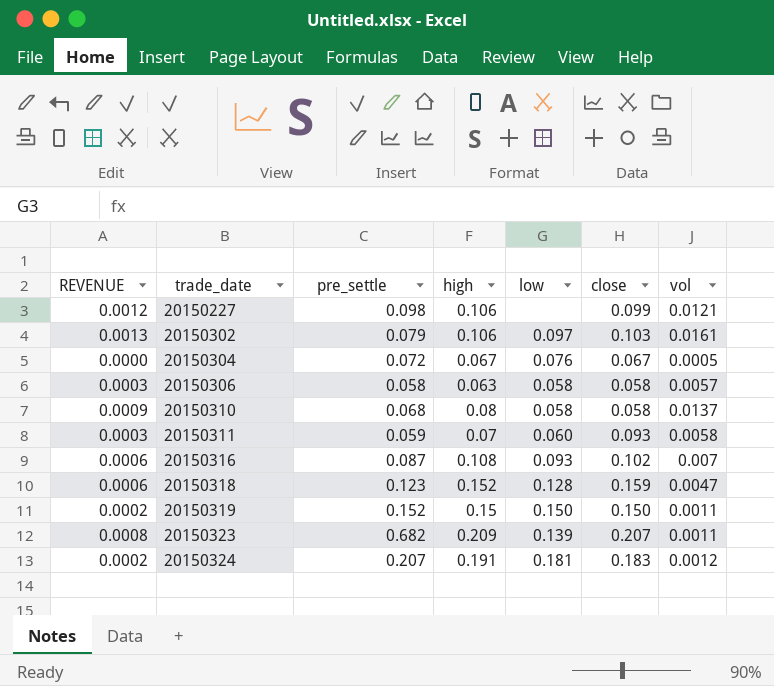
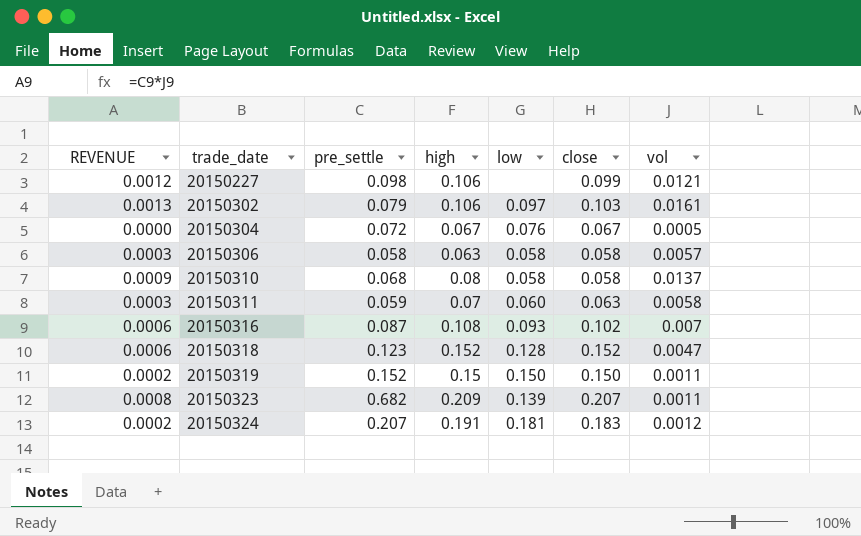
20150311 | close: 0.093 -> 0.063
20150318 | close: 0.159 -> 0.152

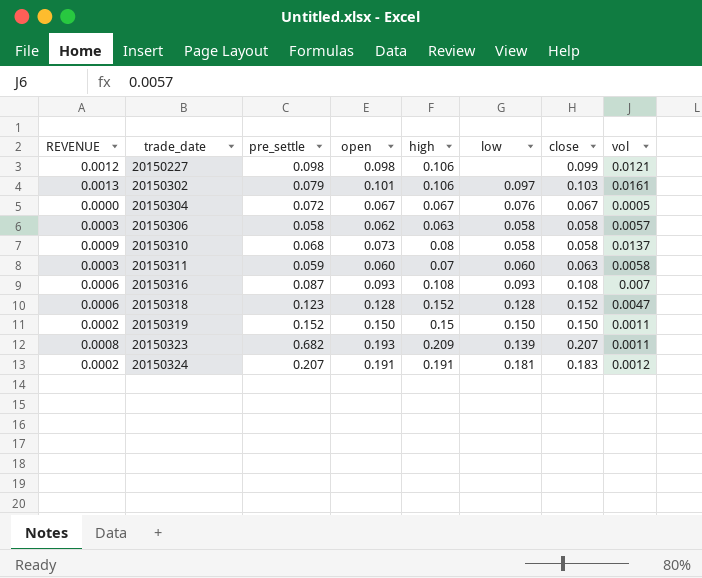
column open | position: none -> 4
20150316 | close: 0.102 -> 0.108

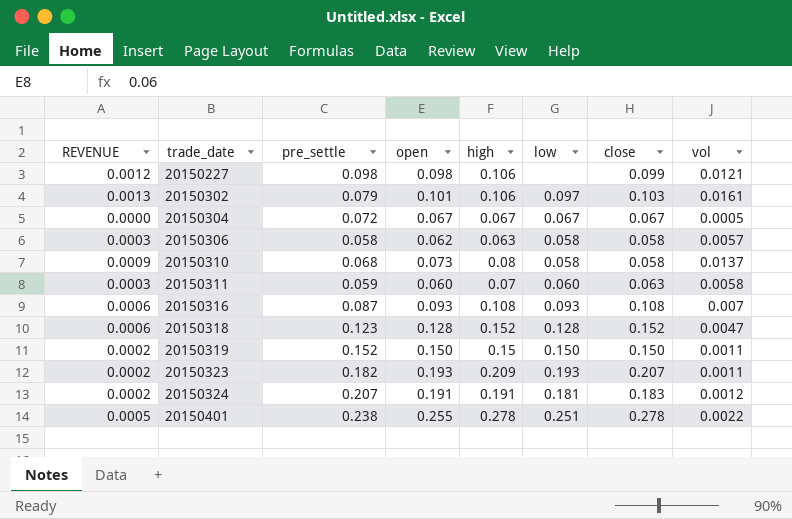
20150304 | low: 0.076 -> 0.067
20150323 | REVENUE: 0.0008 -> 0.0002
20150323 | pre_settle: 0.682 -> 0.182
20150323 | low: 0.139 -> 0.193
row 20150401: none -> 0.0005 | 0.238 | 0.255 | 0.278 | 0.251 | 0.278 | 0.0022

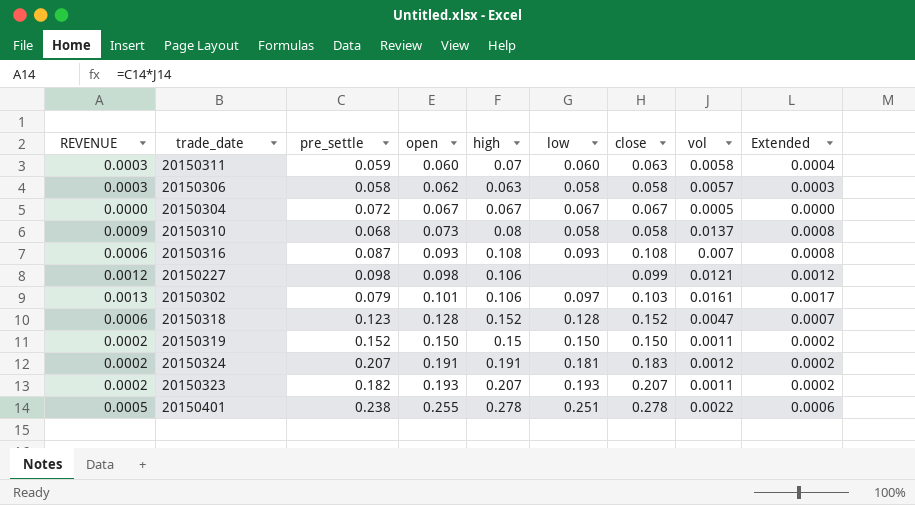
row order: trade_date ascending -> open ascending
column Extended | formula: none -> [close] * [vol]
20150323 | high: 0.209 -> 0.207

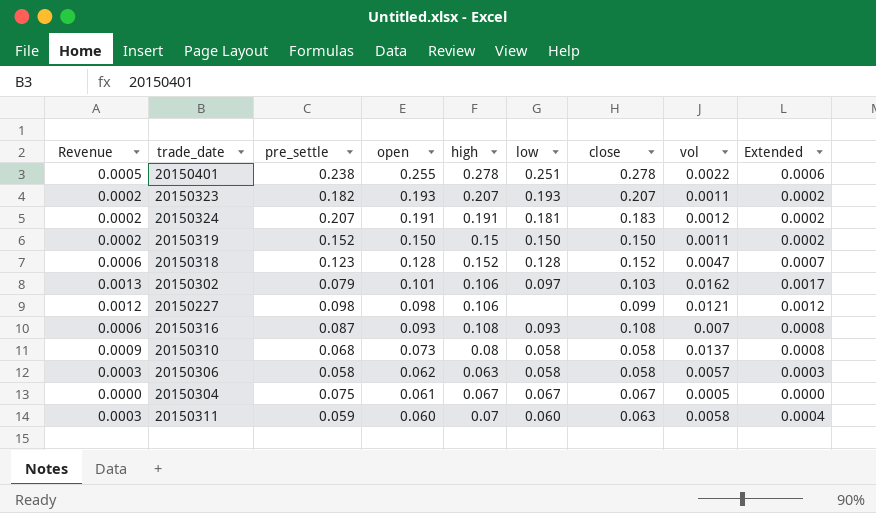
row order: open ascending -> open descending
column name: REVENUE -> Revenue
20150302 | vol: 0.0161 -> 0.0162
20150304 | pre_settle: 0.072 -> 0.075
20150304 | open: 0.067 -> 0.061

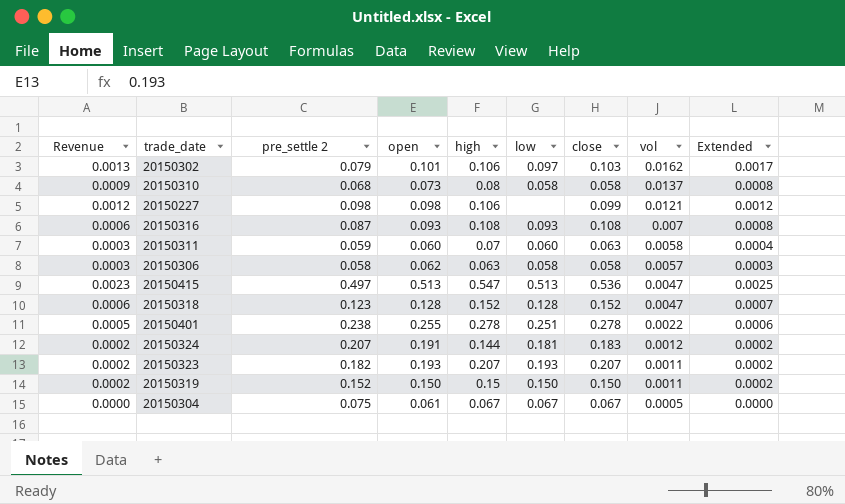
row order: open descending -> vol descending
column name: pre_settle -> pre_settle 2
row 20150415: none -> 0.0023 | 0.497 | 0.513 | 0.547 | 0.513 | 0.536 | 0.0047 | 0.0025
20150324 | high: 0.191 -> 0.144

